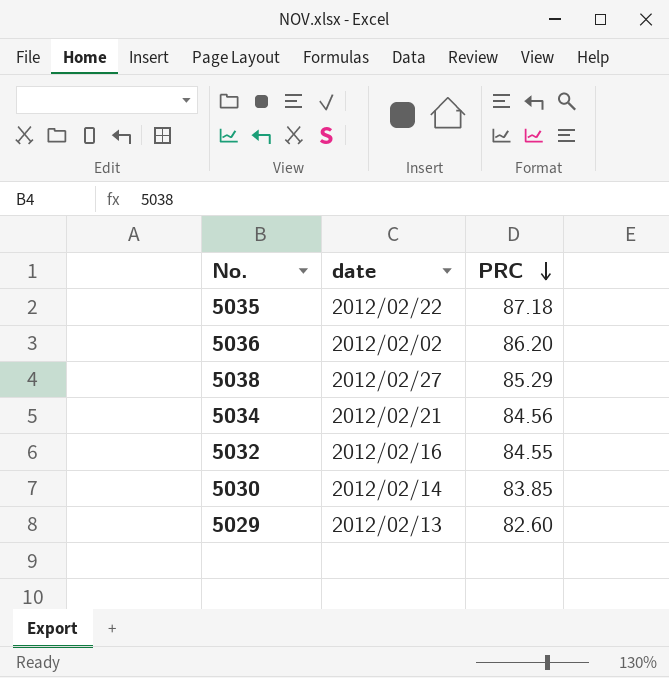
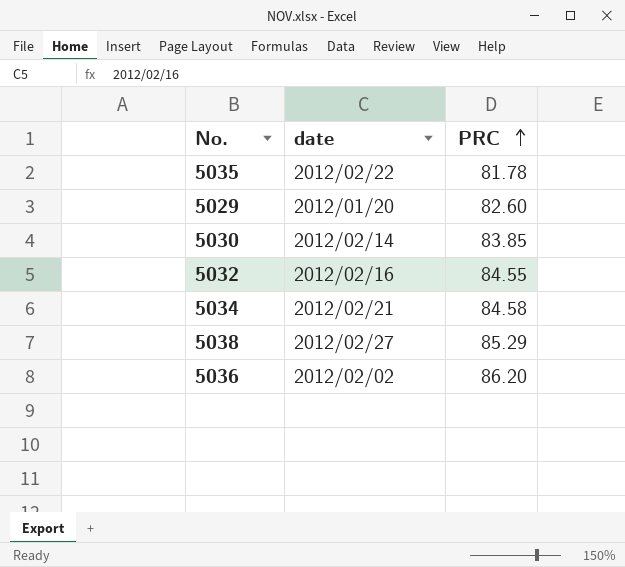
row order: PRC descending -> PRC ascending
5035 | PRC: 87.18 -> 81.78
5029 | date: 2012/02/13 -> 2012/01/20
5034 | PRC: 84.56 -> 84.58

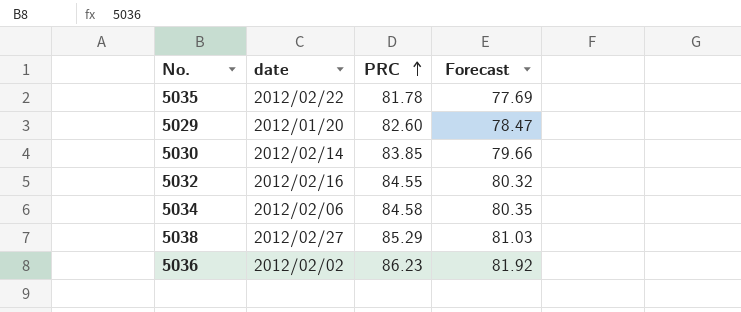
column Forecast | formula: none -> [PRC] * 0.95
5034 | date: 2012/02/21 -> 2012/02/06
5036 | PRC: 86.20 -> 86.23

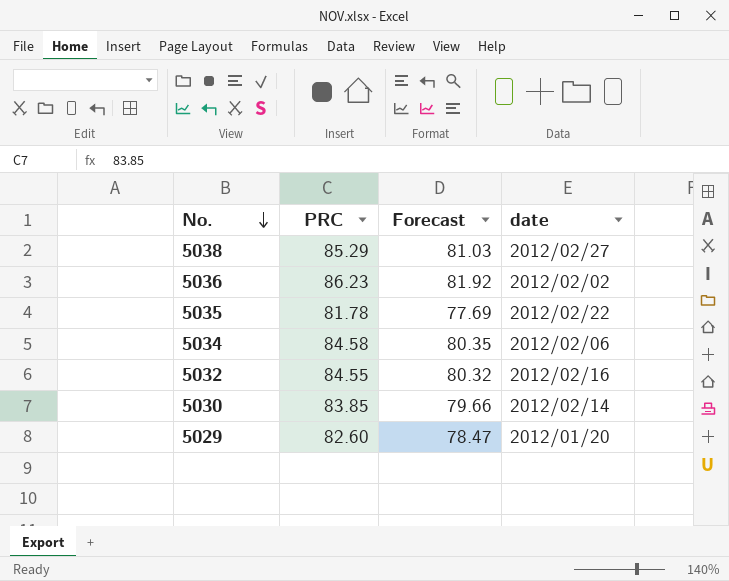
row order: PRC ascending -> No. descending
column date | position: 2 -> 4

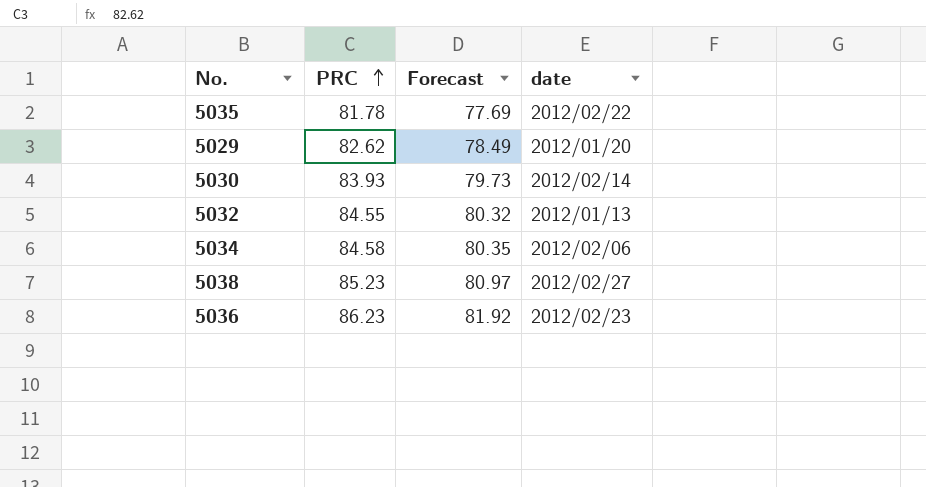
row order: No. descending -> PRC ascending
5029 | PRC: 82.60 -> 82.62
5029 | Forecast: 78.47 -> 78.49
5030 | PRC: 83.85 -> 83.93
5030 | Forecast: 79.66 -> 79.73
5032 | date: 2012/02/16 -> 2012/01/13
5038 | PRC: 85.29 -> 85.23
5038 | Forecast: 81.03 -> 80.97
5036 | date: 2012/02/02 -> 2012/02/23

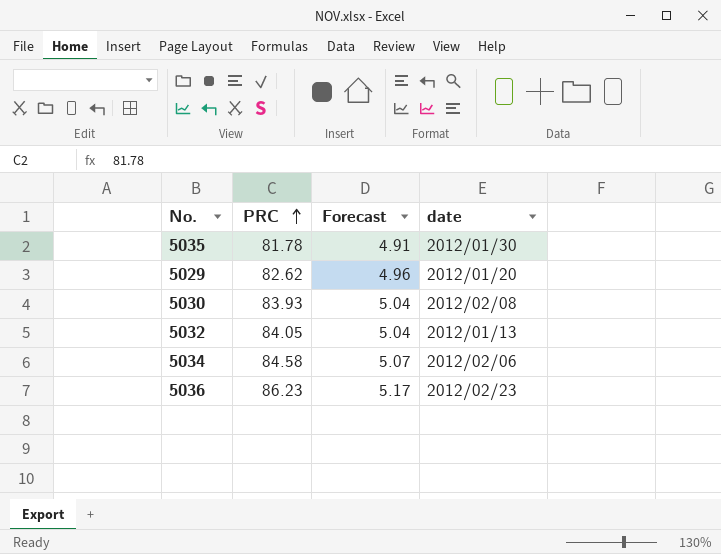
column Forecast | formula: [PRC] * 0.95 -> [PRC] * 0.06
row 5038: 85.23 | 80.97 | 2012/02/27 -> none
5035 | date: 2012/02/22 -> 2012/01/30
5030 | date: 2012/02/14 -> 2012/02/08
5032 | PRC: 84.55 -> 84.05

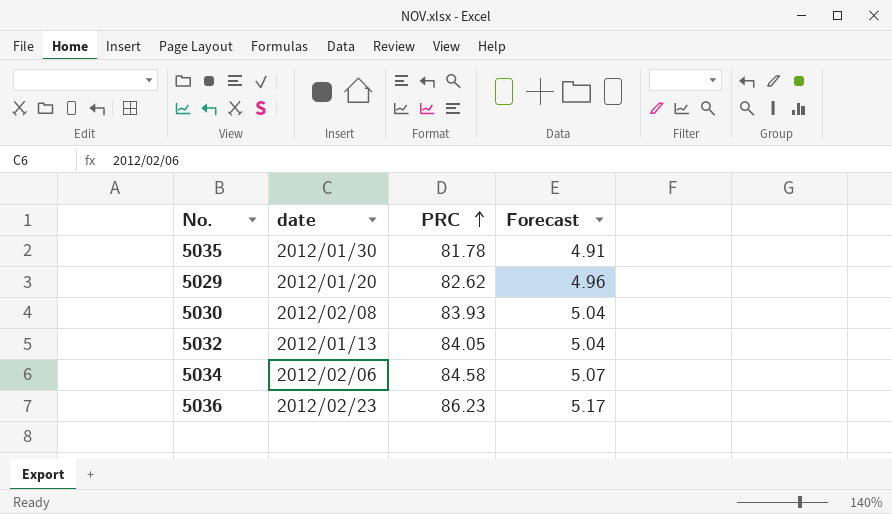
column date | position: 4 -> 2

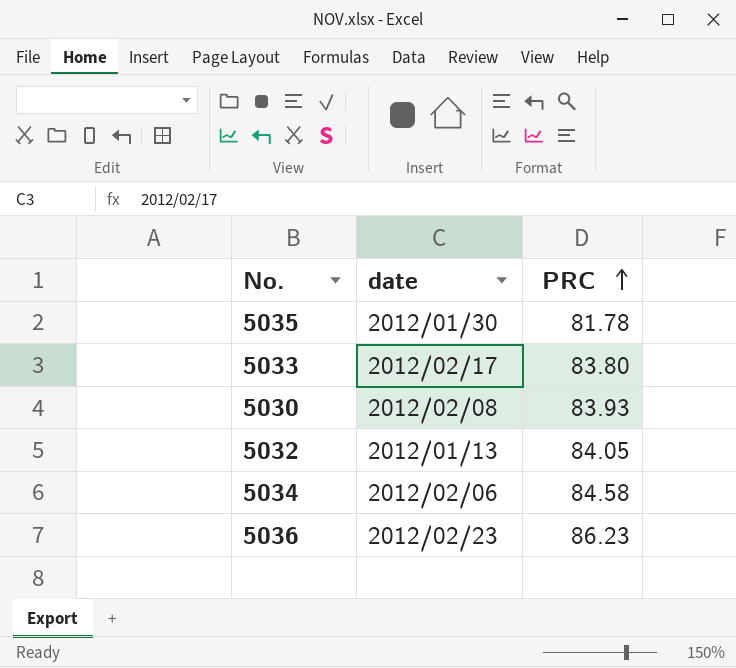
column Forecast | formula: [PRC] * 0.06 -> none
row 5029: 2012/01/20 | 82.62 | 4.96 -> none
row 5033: none -> 2012/02/17 | 83.80

